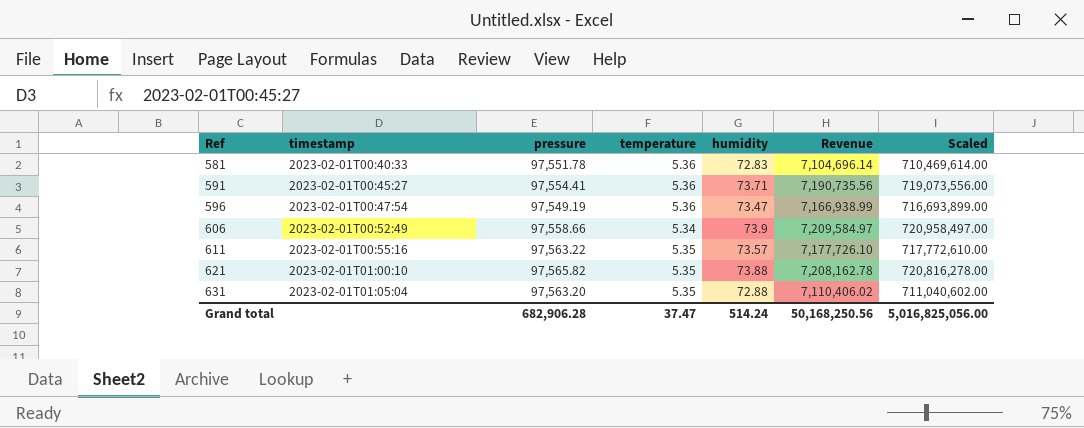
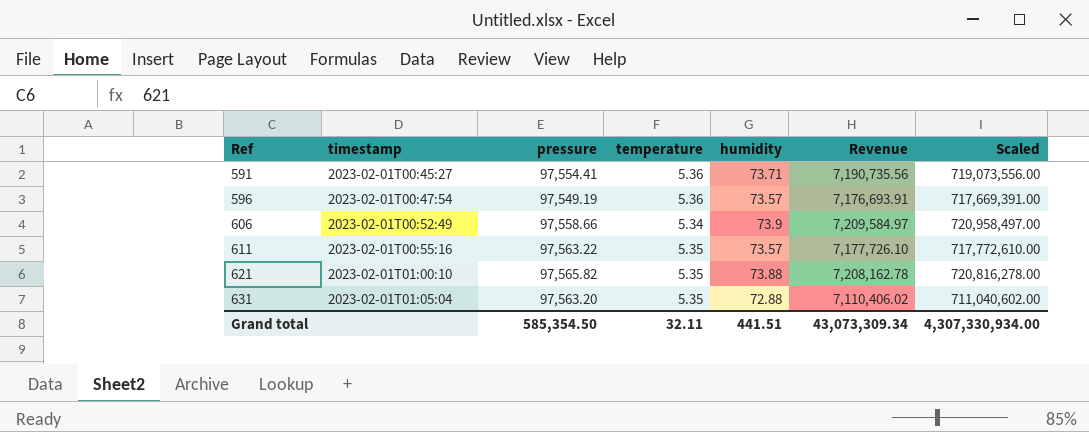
row 581: 2023-02-01T00:40:33 | 97,551.78 | 5.36 | 72.83 | 7,104,696.14 | 710,469,614.00 -> none
596 | humidity: 73.47 -> 73.57
596 | Revenue: 7,166,938.99 -> 7,176,693.91
596 | Scaled: 716,693,899.00 -> 717,669,391.00
Grand total | pressure: 682,906.28 -> 585,354.50
Grand total | temperature: 37.47 -> 32.11
Grand total | humidity: 514.24 -> 441.51
Grand total | Revenue: 50,168,250.56 -> 43,073,309.34
Grand total | Scaled: 5,016,825,056.00 -> 4,307,330,934.00

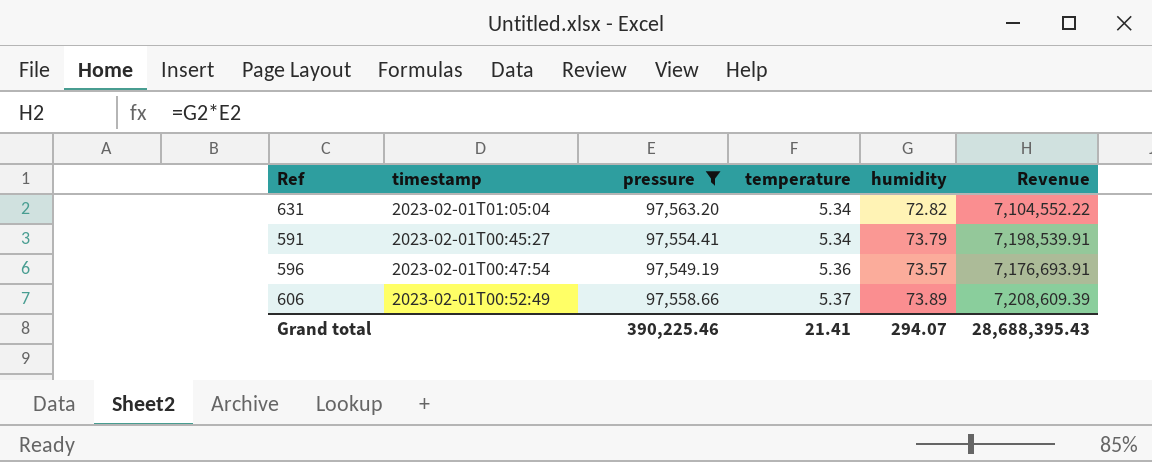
filter: none -> pressure <= 97,563.20
row order: Ref ascending -> temperature ascending
column Scaled | formula: [Revenue] * 100 -> none
631 | temperature: 5.35 -> 5.34
631 | humidity: 72.88 -> 72.82
631 | Revenue: 7,110,406.02 -> 7,104,552.22
591 | temperature: 5.36 -> 5.34
591 | humidity: 73.71 -> 73.79
591 | Revenue: 7,190,735.56 -> 7,198,539.91
606 | temperature: 5.34 -> 5.37
606 | humidity: 73.9 -> 73.89
606 | Revenue: 7,209,584.97 -> 7,208,609.39
Grand total | pressure: 585,354.50 -> 390,225.46
Grand total | temperature: 32.11 -> 21.41
Grand total | humidity: 441.51 -> 294.07
Grand total | Revenue: 43,073,309.34 -> 28,688,395.43

